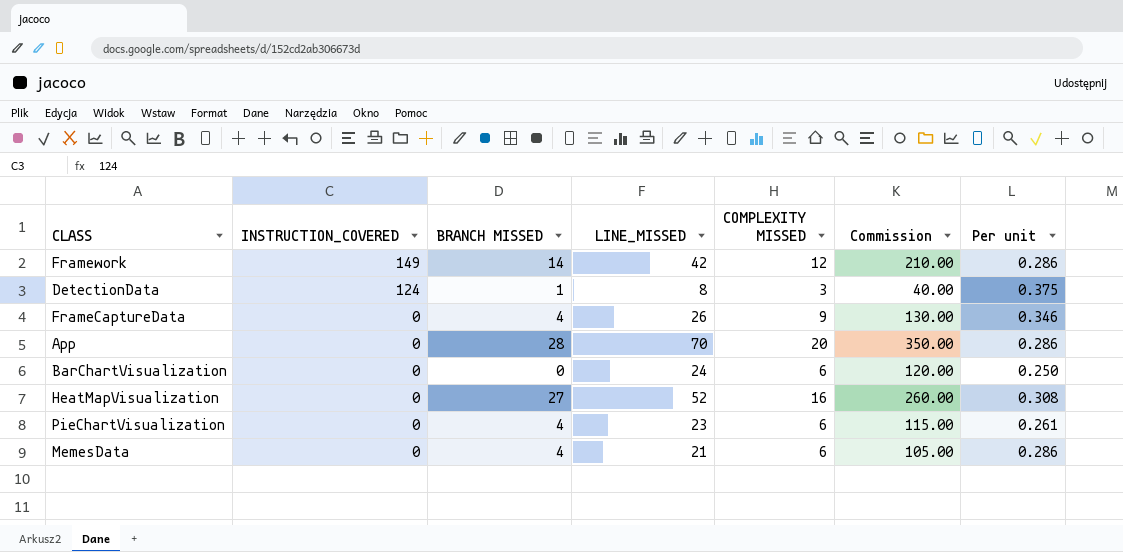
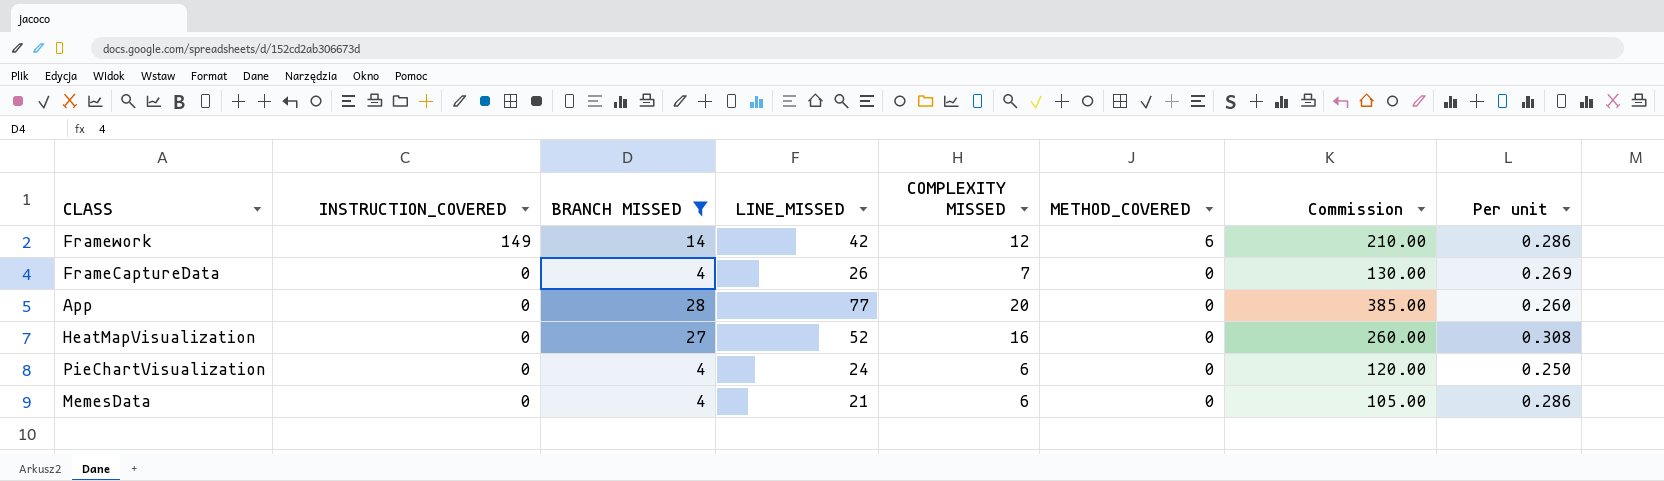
filter: none -> BRANCH MISSED >= 4
column METHOD_COVERED | position: none -> 6
FrameCaptureData | COMPLEXITY MISSED: 9 -> 7
FrameCaptureData | Per unit: 0.346 -> 0.269
App | LINE_MISSED: 70 -> 77
App | Commission: 350.00 -> 385.00
App | Per unit: 0.286 -> 0.260
PieChartVisualization | LINE_MISSED: 23 -> 24
PieChartVisualization | Commission: 115.00 -> 120.00
PieChartVisualization | Per unit: 0.261 -> 0.250

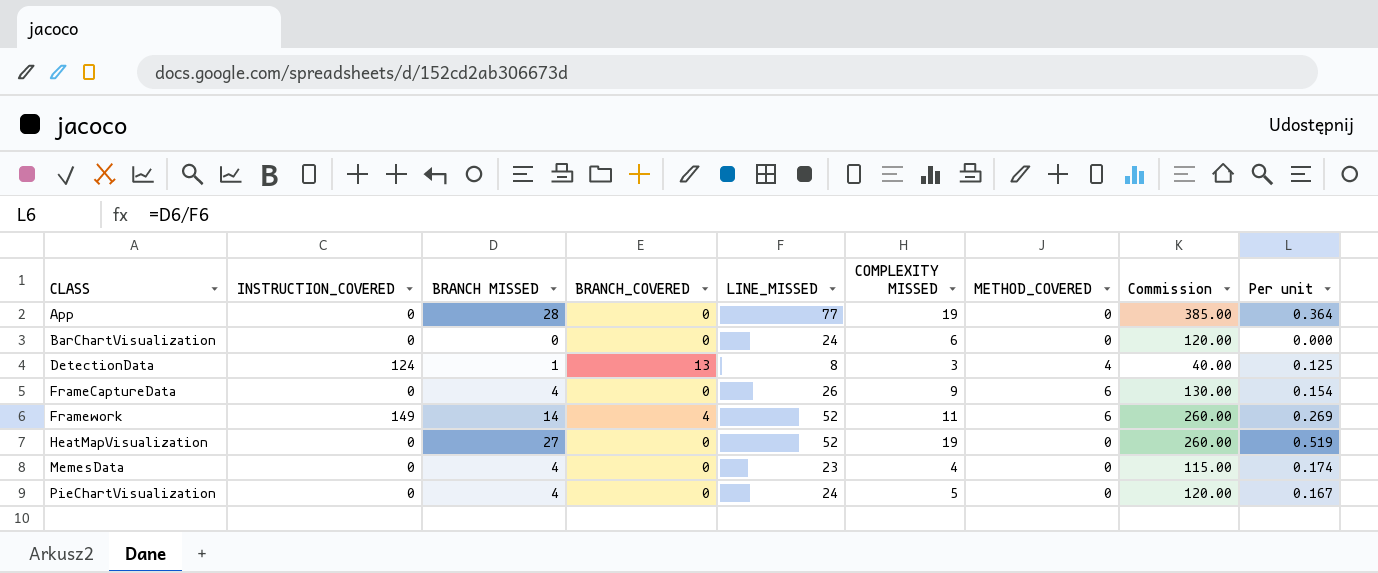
filter: BRANCH MISSED >= 4 -> none
row order: INSTRUCTION_COVERED descending -> CLASS ascending
column BRANCH_COVERED | position: none -> 4
column Per unit | formula: [COMPLEXITY MISSED] / [LINE_MISSED] -> [BRANCH MISSED] / [LINE_MISSED]
App | COMPLEXITY MISSED: 20 -> 19
FrameCaptureData | COMPLEXITY MISSED: 7 -> 9
FrameCaptureData | METHOD_COVERED: 0 -> 6
Framework | LINE_MISSED: 42 -> 52
Framework | COMPLEXITY MISSED: 12 -> 11
Framework | Commission: 210.00 -> 260.00
HeatMapVisualization | COMPLEXITY MISSED: 16 -> 19
MemesData | LINE_MISSED: 21 -> 23
MemesData | COMPLEXITY MISSED: 6 -> 4
MemesData | Commission: 105.00 -> 115.00
PieChartVisualization | COMPLEXITY MISSED: 6 -> 5

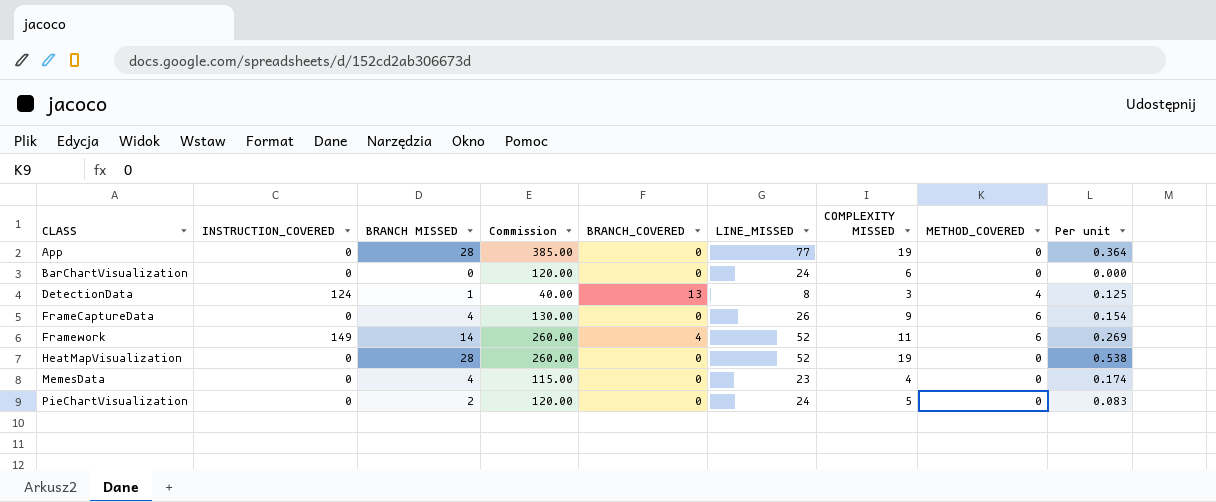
column Commission | position: 8 -> 4
HeatMapVisualization | BRANCH MISSED: 27 -> 28
HeatMapVisualization | Per unit: 0.519 -> 0.538
PieChartVisualization | BRANCH MISSED: 4 -> 2
PieChartVisualization | Per unit: 0.167 -> 0.083

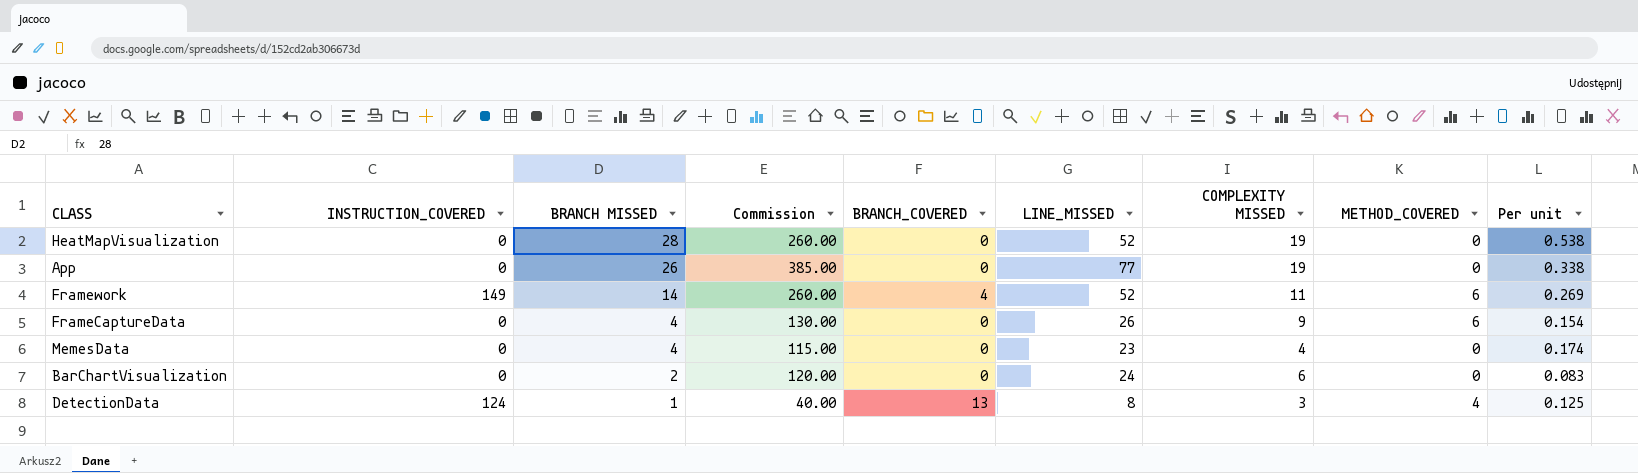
row order: CLASS ascending -> BRANCH MISSED descending
row PieChartVisualization: 0 | 2 | 120.00 | 0 | 24 | 5 | 0 | 0.083 -> none
App | BRANCH MISSED: 28 -> 26
App | Per unit: 0.364 -> 0.338
BarChartVisualization | BRANCH MISSED: 0 -> 2
BarChartVisualization | Per unit: 0.000 -> 0.083

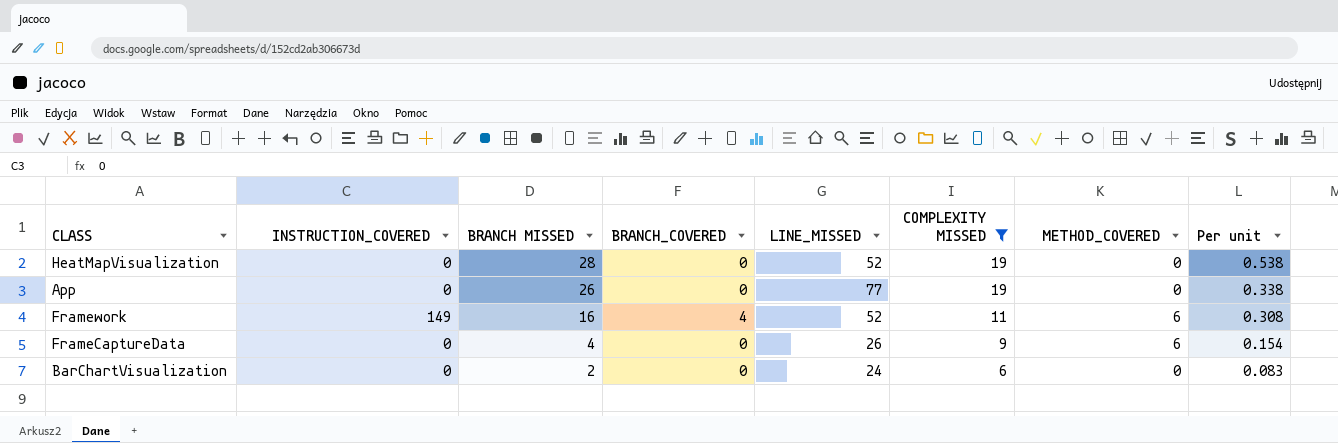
filter: none -> COMPLEXITY MISSED >= 6
column Commission | formula: [LINE_MISSED] * 5 -> none
Framework | BRANCH MISSED: 14 -> 16
Framework | Per unit: 0.269 -> 0.308

